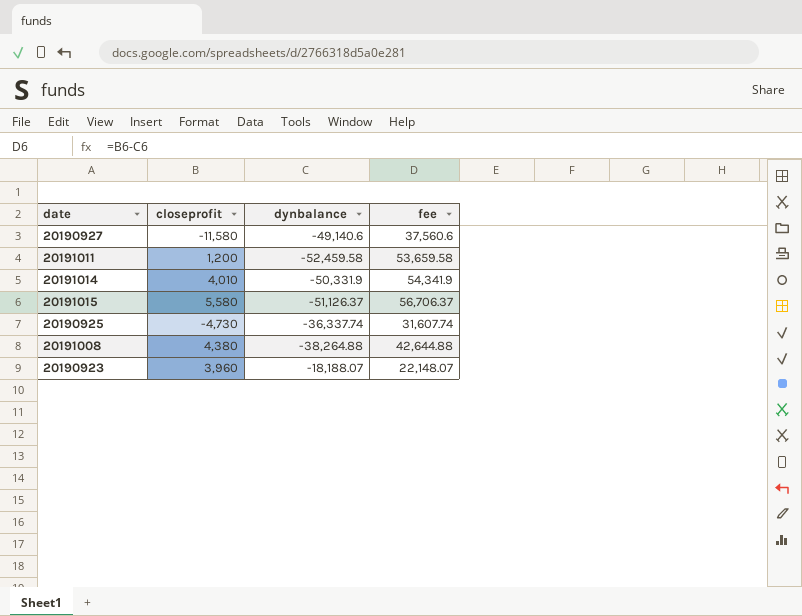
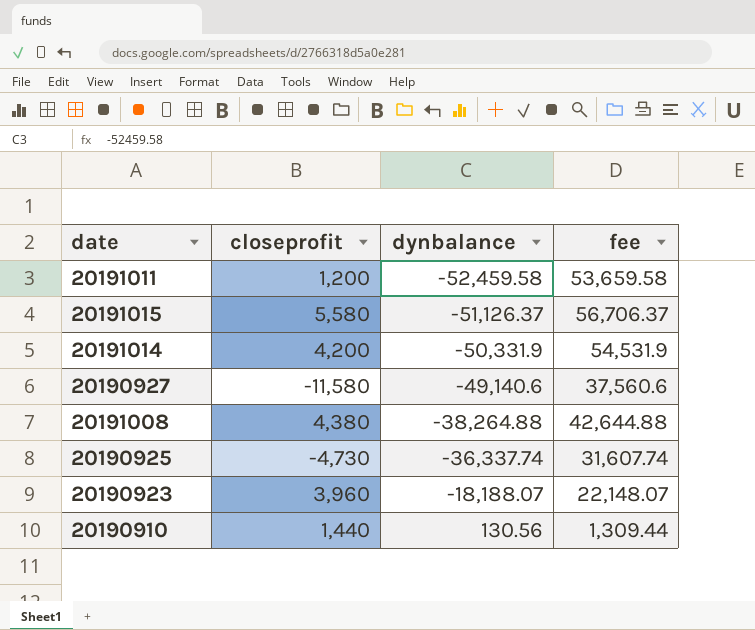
row order: none -> dynbalance ascending
20191014 | closeprofit: 4,010 -> 4,200
20191014 | fee: 54,341.9 -> 54,531.9
row 20190910: none -> 1,440 | 130.56 | 1,309.44

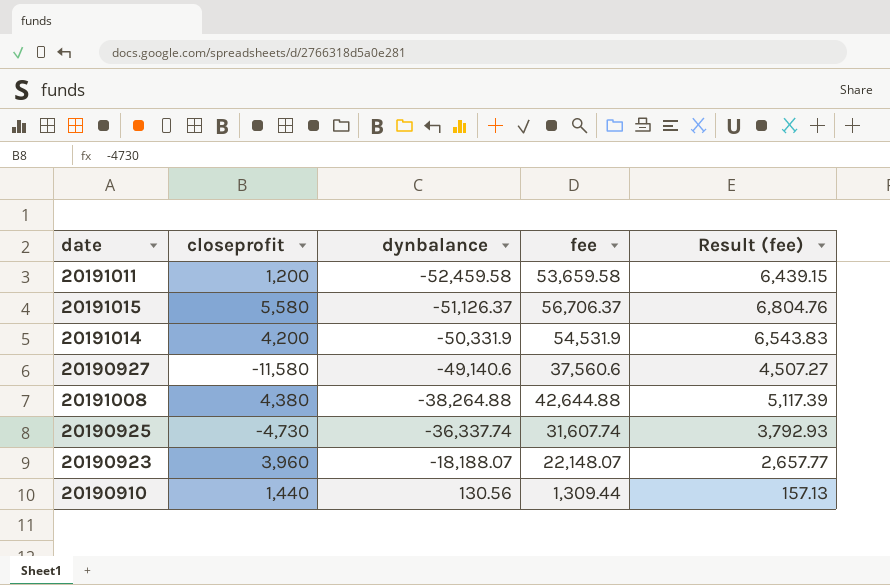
column Result (fee) | formula: none -> [fee] * 0.12

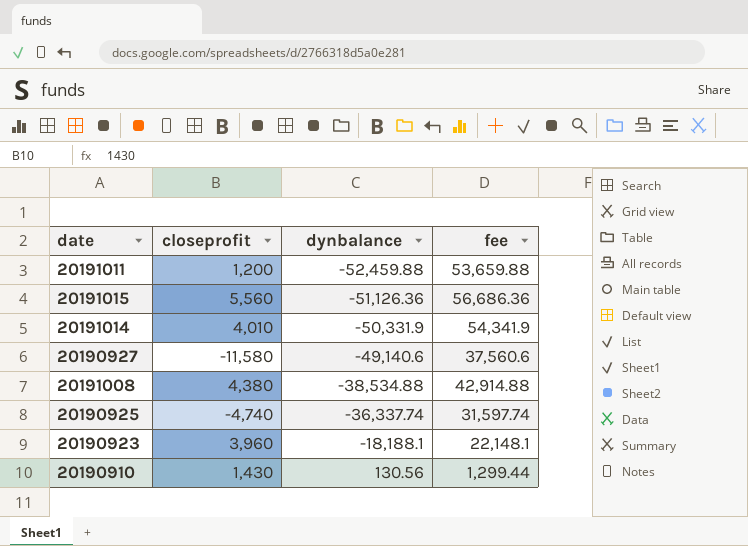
column Result (fee) | formula: [fee] * 0.12 -> none
20191011 | dynbalance: -52,459.58 -> -52,459.88
20191011 | fee: 53,659.58 -> 53,659.88
20191015 | closeprofit: 5,580 -> 5,560
20191015 | dynbalance: -51,126.37 -> -51,126.36
20191015 | fee: 56,706.37 -> 56,686.36
20191014 | closeprofit: 4,200 -> 4,010
20191014 | fee: 54,531.9 -> 54,341.9
20191008 | dynbalance: -38,264.88 -> -38,534.88
20191008 | fee: 42,644.88 -> 42,914.88
20190925 | closeprofit: -4,730 -> -4,740
20190925 | fee: 31,607.74 -> 31,597.74
20190923 | dynbalance: -18,188.07 -> -18,188.1
20190923 | fee: 22,148.07 -> 22,148.1
20190910 | closeprofit: 1,440 -> 1,430
20190910 | fee: 1,309.44 -> 1,299.44

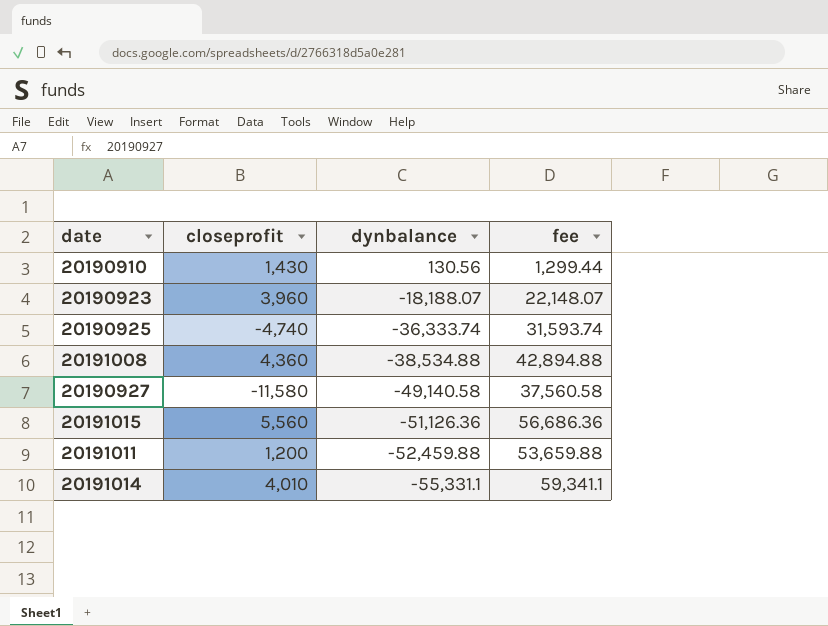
row order: dynbalance ascending -> dynbalance descending
20190923 | dynbalance: -18,188.1 -> -18,188.07
20190923 | fee: 22,148.1 -> 22,148.07
20190925 | dynbalance: -36,337.74 -> -36,333.74
20190925 | fee: 31,597.74 -> 31,593.74
20191008 | closeprofit: 4,380 -> 4,360
20191008 | fee: 42,914.88 -> 42,894.88
20190927 | dynbalance: -49,140.6 -> -49,140.58
20190927 | fee: 37,560.6 -> 37,560.58
20191014 | dynbalance: -50,331.9 -> -55,331.1
20191014 | fee: 54,341.9 -> 59,341.1

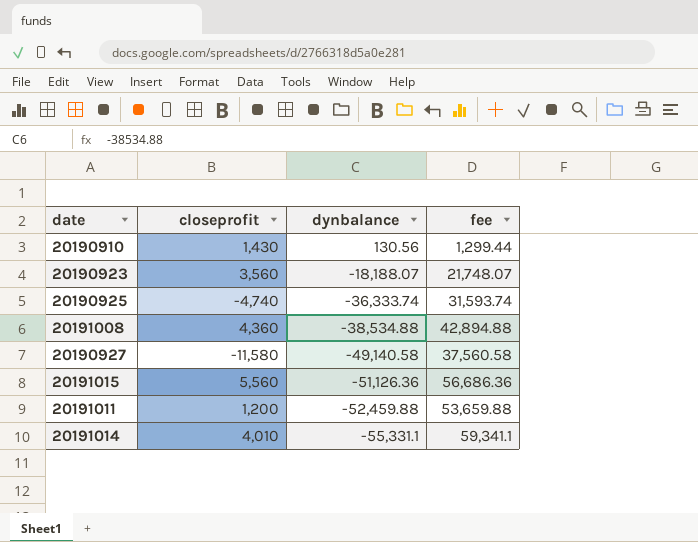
20190923 | closeprofit: 3,960 -> 3,560
20190923 | fee: 22,148.07 -> 21,748.07

